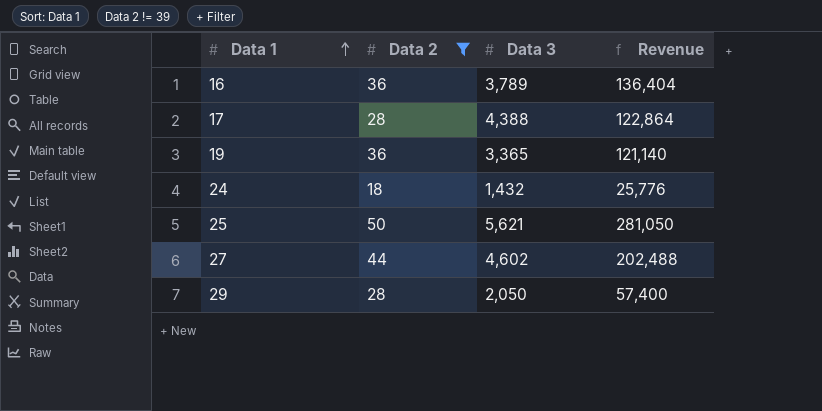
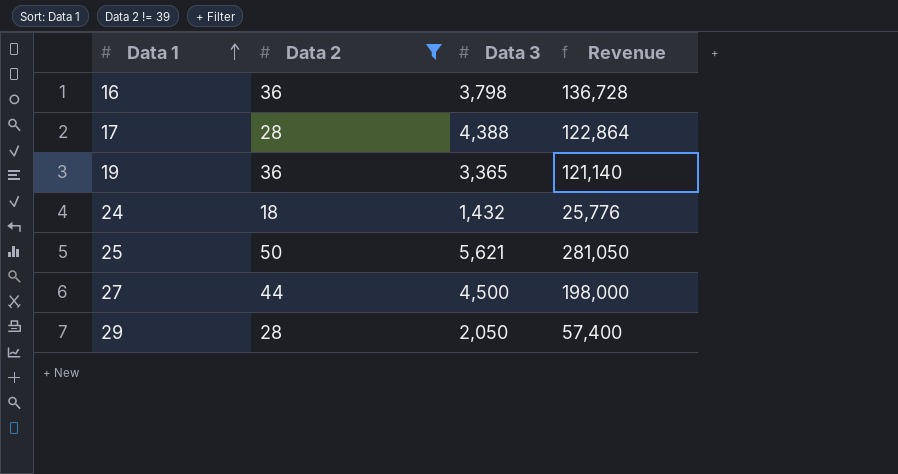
16 | Data 3: 3,789 -> 3,798
16 | Revenue: 136,404 -> 136,728
27 | Data 3: 4,602 -> 4,500
27 | Revenue: 202,488 -> 198,000

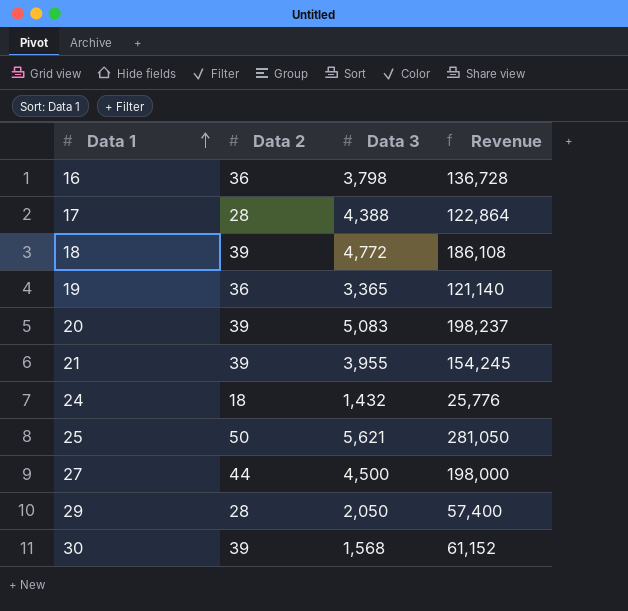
filter: Data 2 != 39 -> none

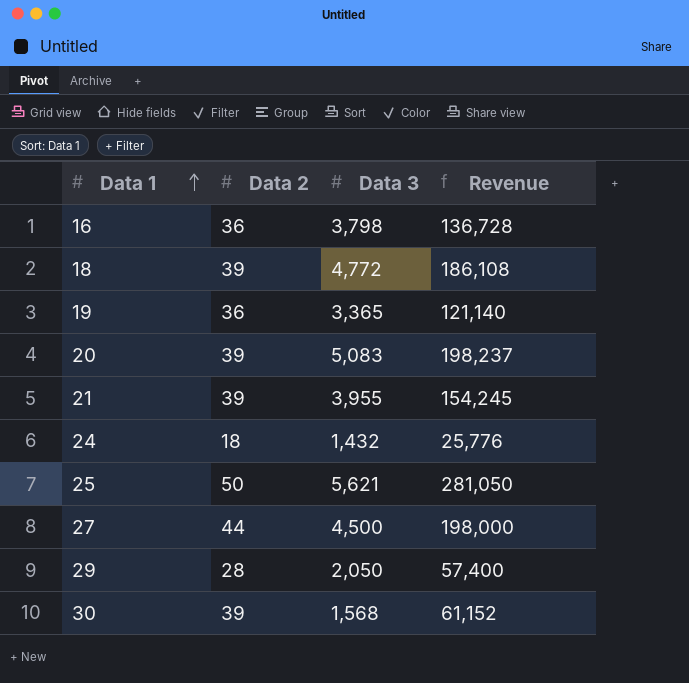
row 17: 28 | 4,388 | 122,864 -> none

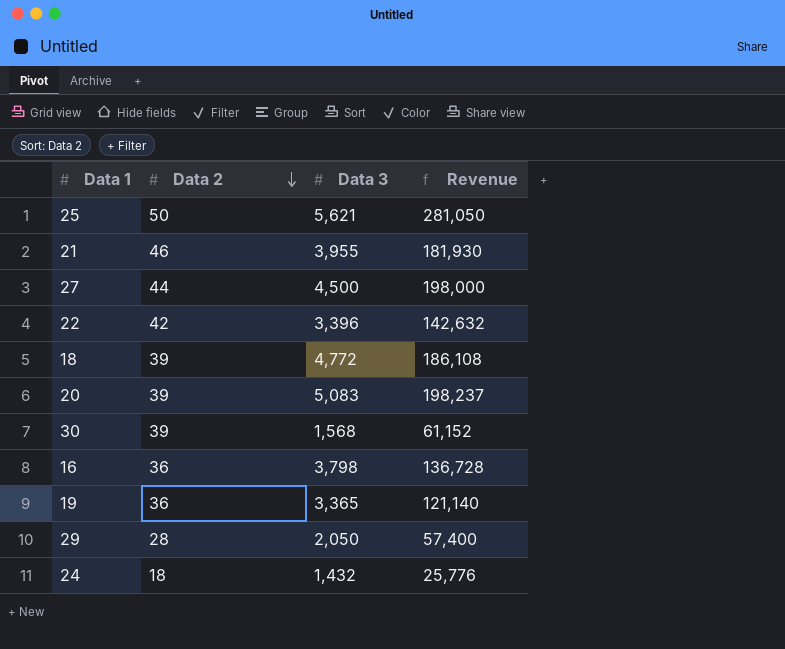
row order: Data 1 ascending -> Data 2 descending
21 | Data 2: 39 -> 46
21 | Revenue: 154,245 -> 181,930
row 22: none -> 42 | 3,396 | 142,632

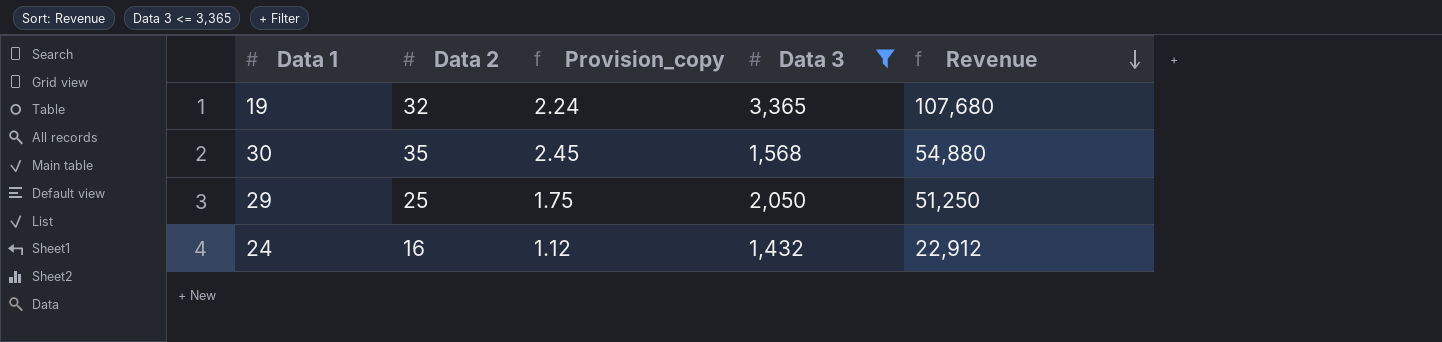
filter: none -> Data 3 <= 3,365
row order: Data 2 descending -> Revenue descending
column Provision_copy | formula: none -> [Data 2] * 0.07
19 | Data 2: 36 -> 32
19 | Revenue: 121,140 -> 107,680
30 | Data 2: 39 -> 35
30 | Revenue: 61,152 -> 54,880
29 | Data 2: 28 -> 25
29 | Revenue: 57,400 -> 51,250
24 | Data 2: 18 -> 16
24 | Revenue: 25,776 -> 22,912

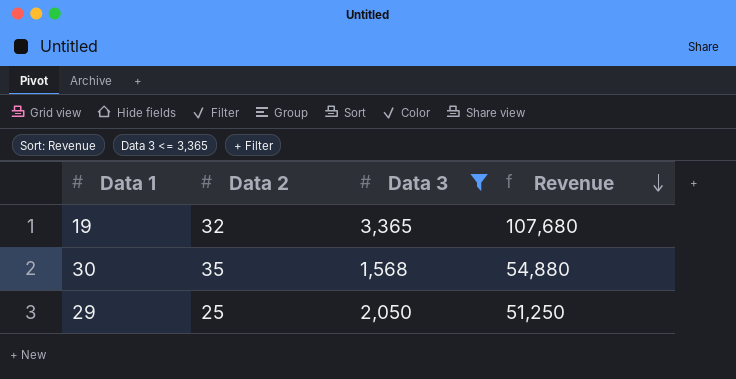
column Provision_copy | formula: [Data 2] * 0.07 -> none
row 24: 16 | 1.12 | 1,432 | 22,912 -> none

